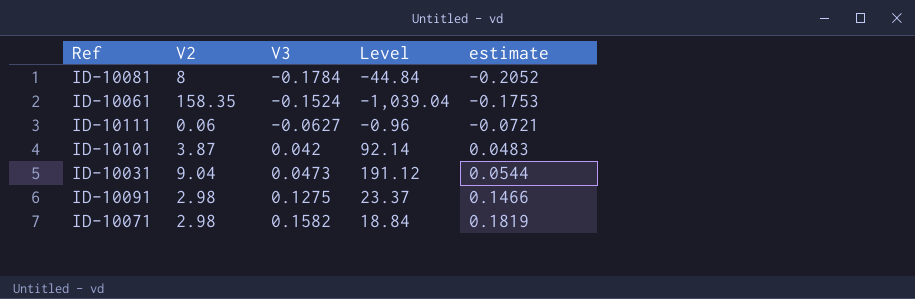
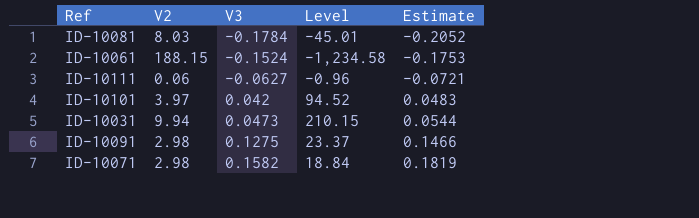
column name: estimate -> Estimate
ID-10081 | V2: 8 -> 8.03
ID-10081 | Level: -44.84 -> -45.01
ID-10061 | V2: 158.35 -> 188.15
ID-10061 | Level: -1,039.04 -> -1,234.58
ID-10101 | V2: 3.87 -> 3.97
ID-10101 | Level: 92.14 -> 94.52
ID-10031 | V2: 9.04 -> 9.94
ID-10031 | Level: 191.12 -> 210.15

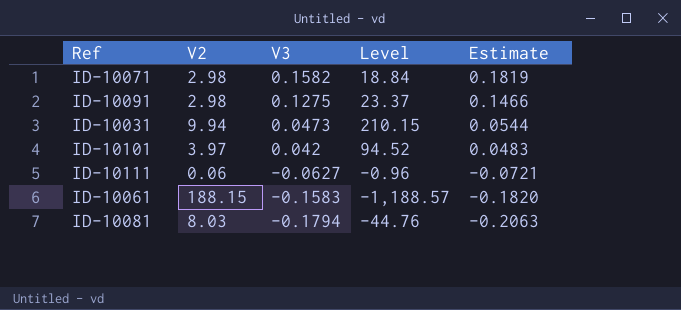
row order: V3 ascending -> V3 descending
ID-10061 | V3: -0.1524 -> -0.1583
ID-10061 | Level: -1,234.58 -> -1,188.57
ID-10061 | Estimate: -0.1753 -> -0.1820
ID-10081 | V3: -0.1784 -> -0.1794
ID-10081 | Level: -45.01 -> -44.76
ID-10081 | Estimate: -0.2052 -> -0.2063

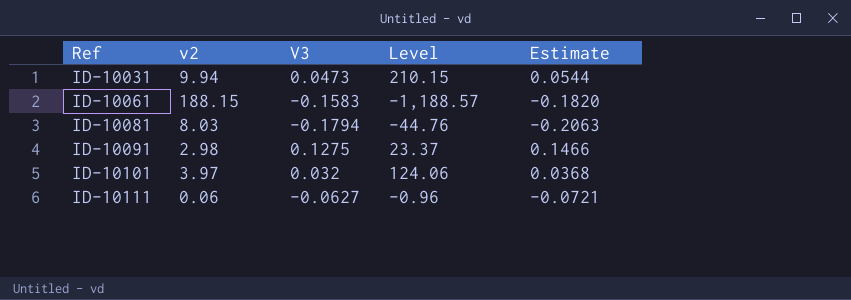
row order: V3 descending -> Ref ascending
column name: V2 -> v2
row ID-10071: 2.98 | 0.1582 | 18.84 | 0.1819 -> none
ID-10101 | V3: 0.042 -> 0.032
ID-10101 | Level: 94.52 -> 124.06
ID-10101 | Estimate: 0.0483 -> 0.0368

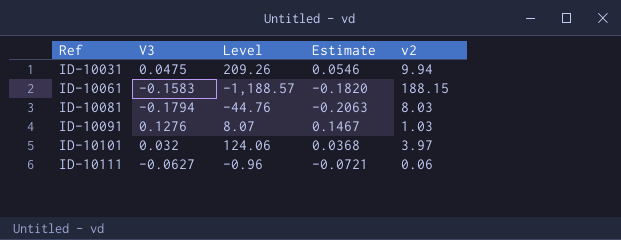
column v2 | position: 2 -> 5
ID-10031 | V3: 0.0473 -> 0.0475
ID-10031 | Level: 210.15 -> 209.26
ID-10031 | Estimate: 0.0544 -> 0.0546
ID-10091 | V3: 0.1275 -> 0.1276
ID-10091 | Level: 23.37 -> 8.07
ID-10091 | Estimate: 0.1466 -> 0.1467
ID-10091 | v2: 2.98 -> 1.03

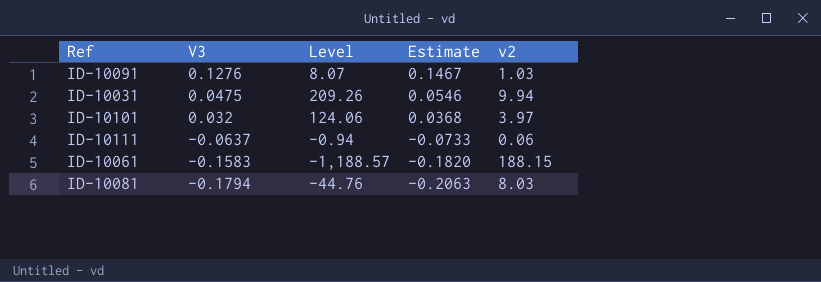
row order: Ref ascending -> V3 descending
ID-10111 | V3: -0.0627 -> -0.0637
ID-10111 | Level: -0.96 -> -0.94
ID-10111 | Estimate: -0.0721 -> -0.0733

